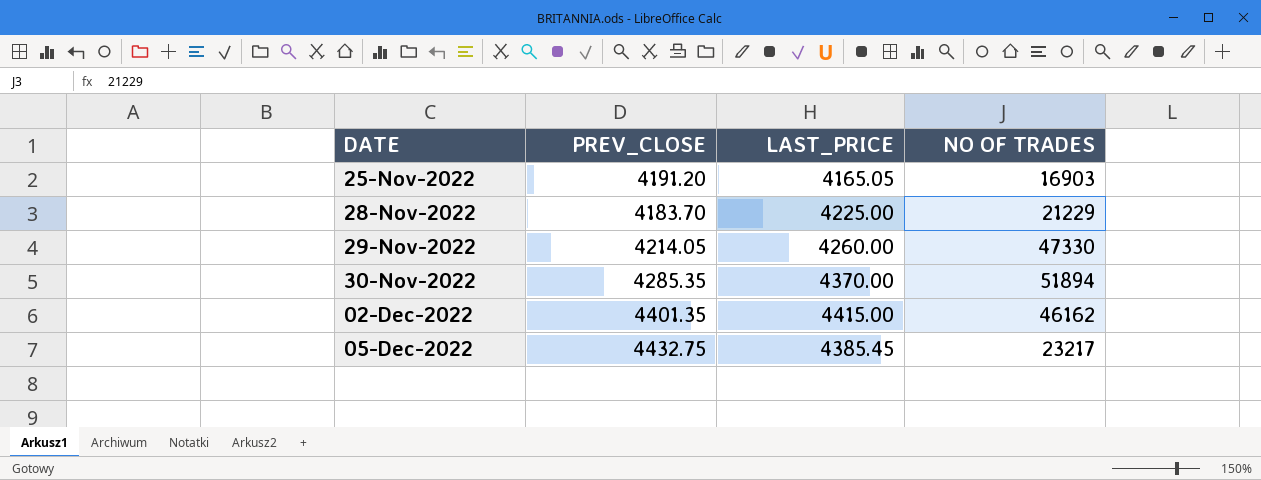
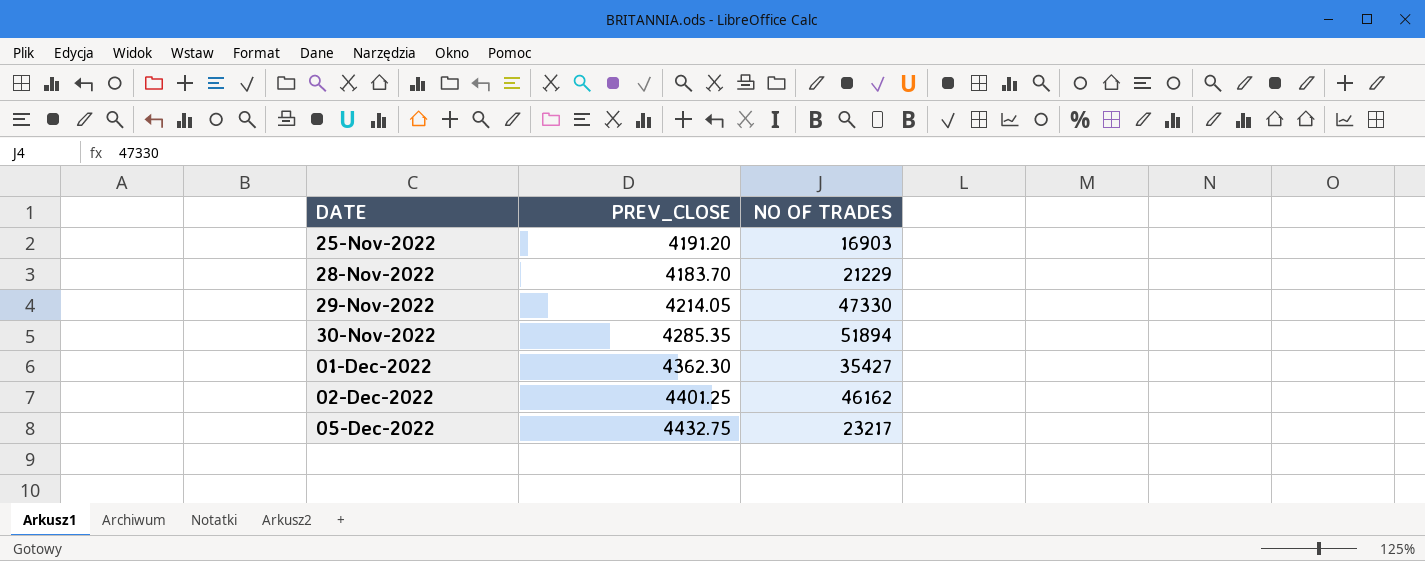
column LAST_PRICE | position: 3 -> none
row 01-Dec-2022: none -> 4362.30 | 35427
02-Dec-2022 | PREV_CLOSE: 4401.35 -> 4401.25

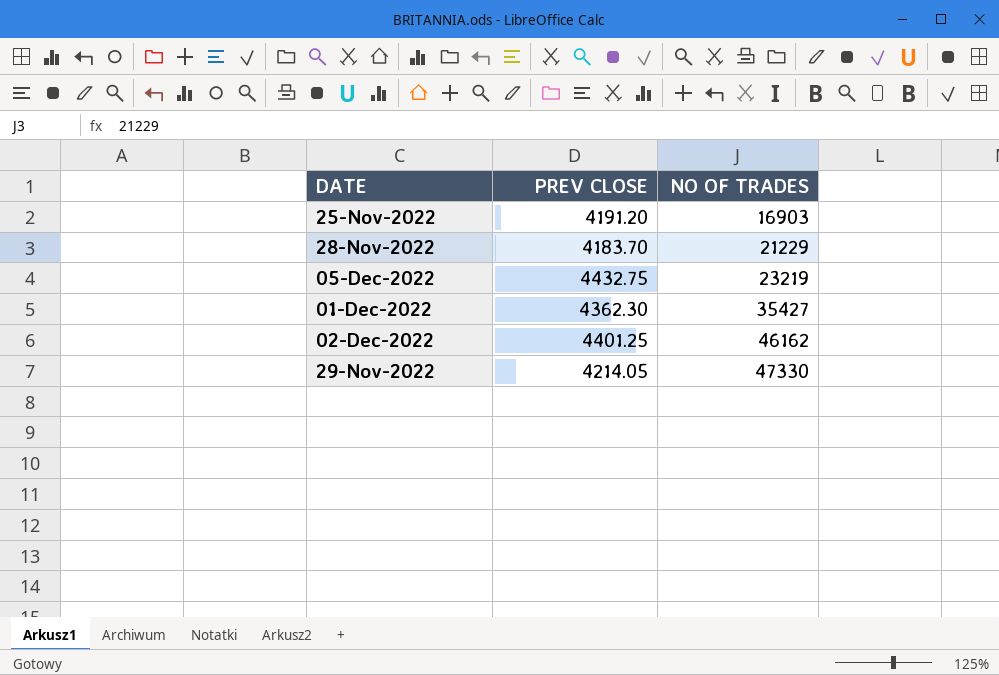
row order: DATE ascending -> NO OF TRADES ascending
column name: PREV_CLOSE -> PREV CLOSE
row 30-Nov-2022: 4285.35 | 51894 -> none
05-Dec-2022 | NO OF TRADES: 23217 -> 23219

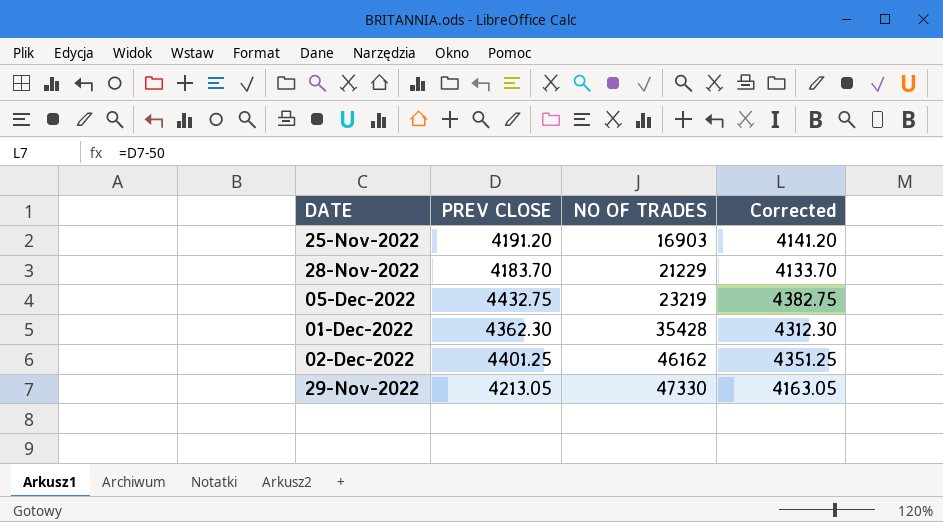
column Corrected | formula: none -> [PREV CLOSE] - 50
01-Dec-2022 | NO OF TRADES: 35427 -> 35428
29-Nov-2022 | PREV CLOSE: 4214.05 -> 4213.05

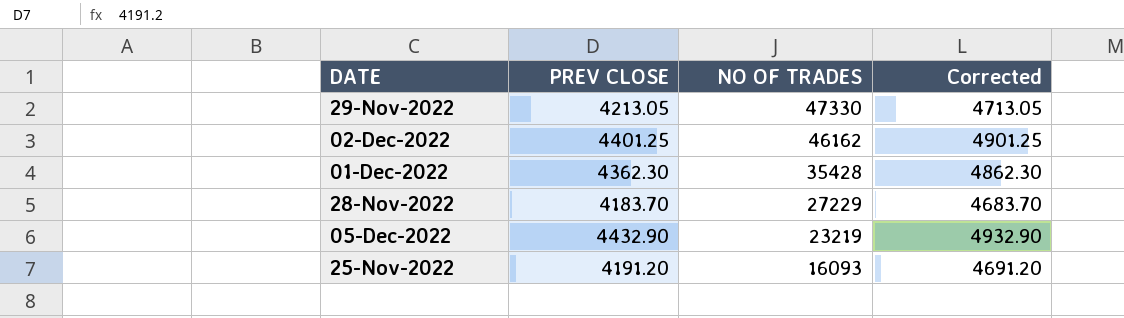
row order: NO OF TRADES ascending -> NO OF TRADES descending
column Corrected | formula: [PREV CLOSE] - 50 -> [PREV CLOSE] + 500
28-Nov-2022 | NO OF TRADES: 21229 -> 27229
05-Dec-2022 | PREV CLOSE: 4432.75 -> 4432.90
25-Nov-2022 | NO OF TRADES: 16903 -> 16093

